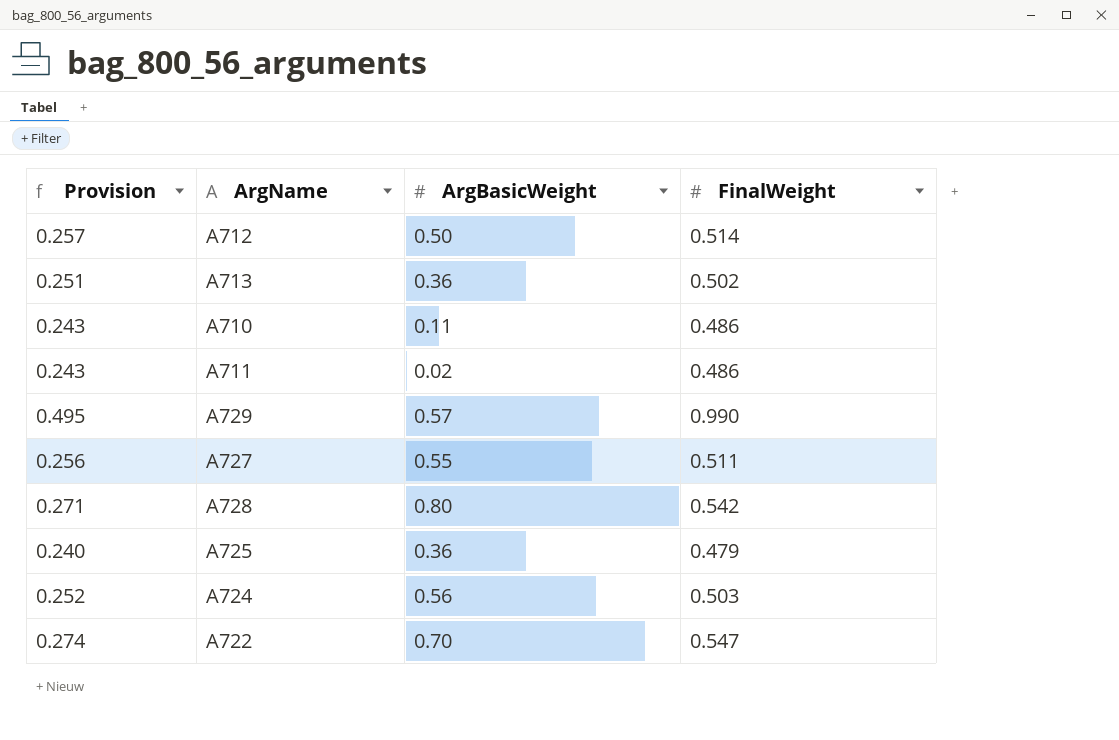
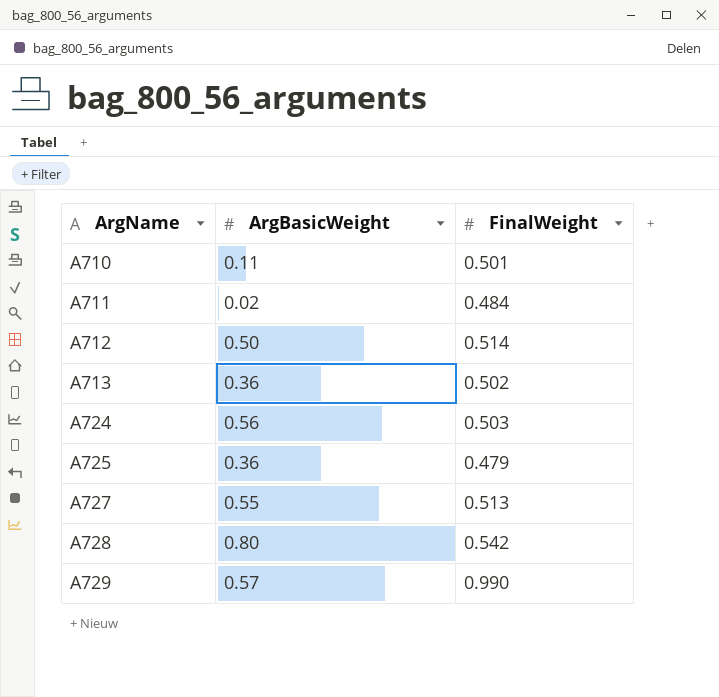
row order: none -> ArgName ascending
column Provision | formula: [FinalWeight] * 0.5 -> none
row A722: 0.274 | 0.70 | 0.547 -> none
A710 | FinalWeight: 0.486 -> 0.501
A711 | FinalWeight: 0.486 -> 0.484
A727 | FinalWeight: 0.511 -> 0.513

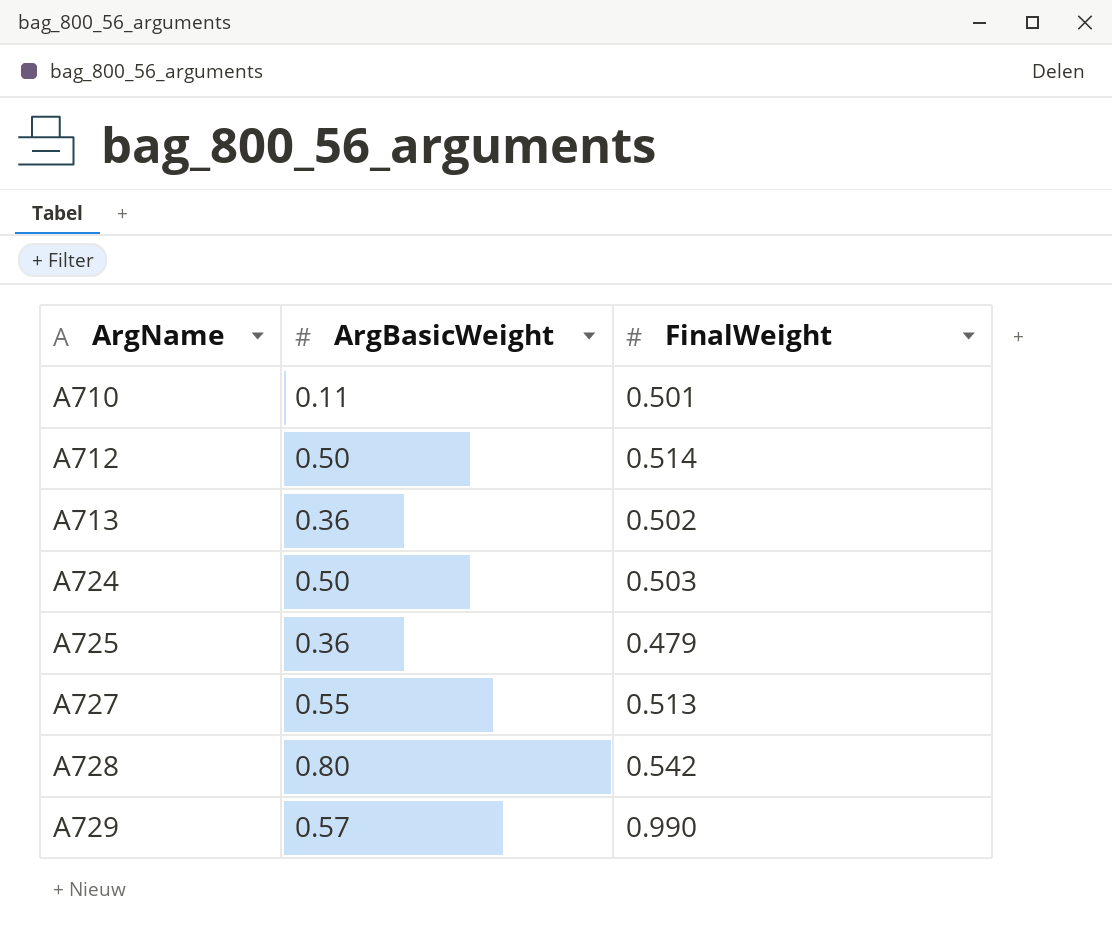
row A711: 0.02 | 0.484 -> none
A724 | ArgBasicWeight: 0.56 -> 0.50

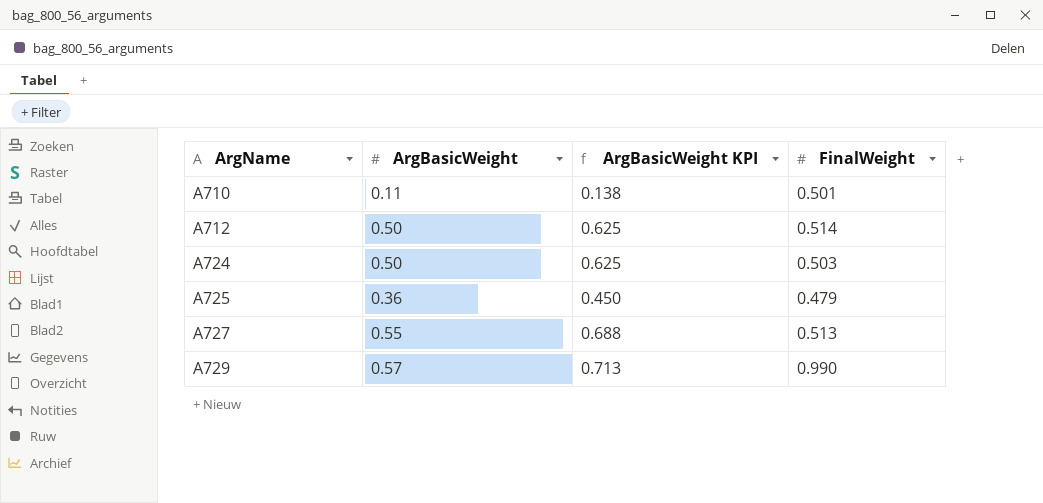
column ArgBasicWeight KPI | formula: none -> [ArgBasicWeight] * 1.25
row A713: 0.36 | 0.502 -> none
row A728: 0.80 | 0.542 -> none

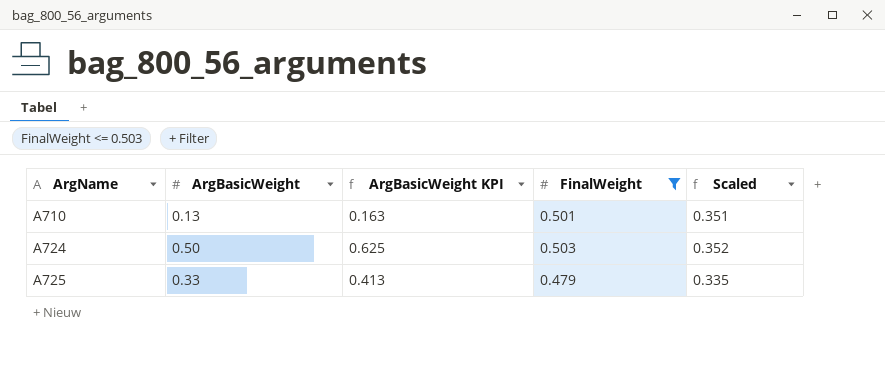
filter: none -> FinalWeight <= 0.503
column Scaled | formula: none -> [FinalWeight] * 0.7
A710 | ArgBasicWeight: 0.11 -> 0.13
A710 | ArgBasicWeight KPI: 0.138 -> 0.163
A725 | ArgBasicWeight: 0.36 -> 0.33
A725 | ArgBasicWeight KPI: 0.450 -> 0.413

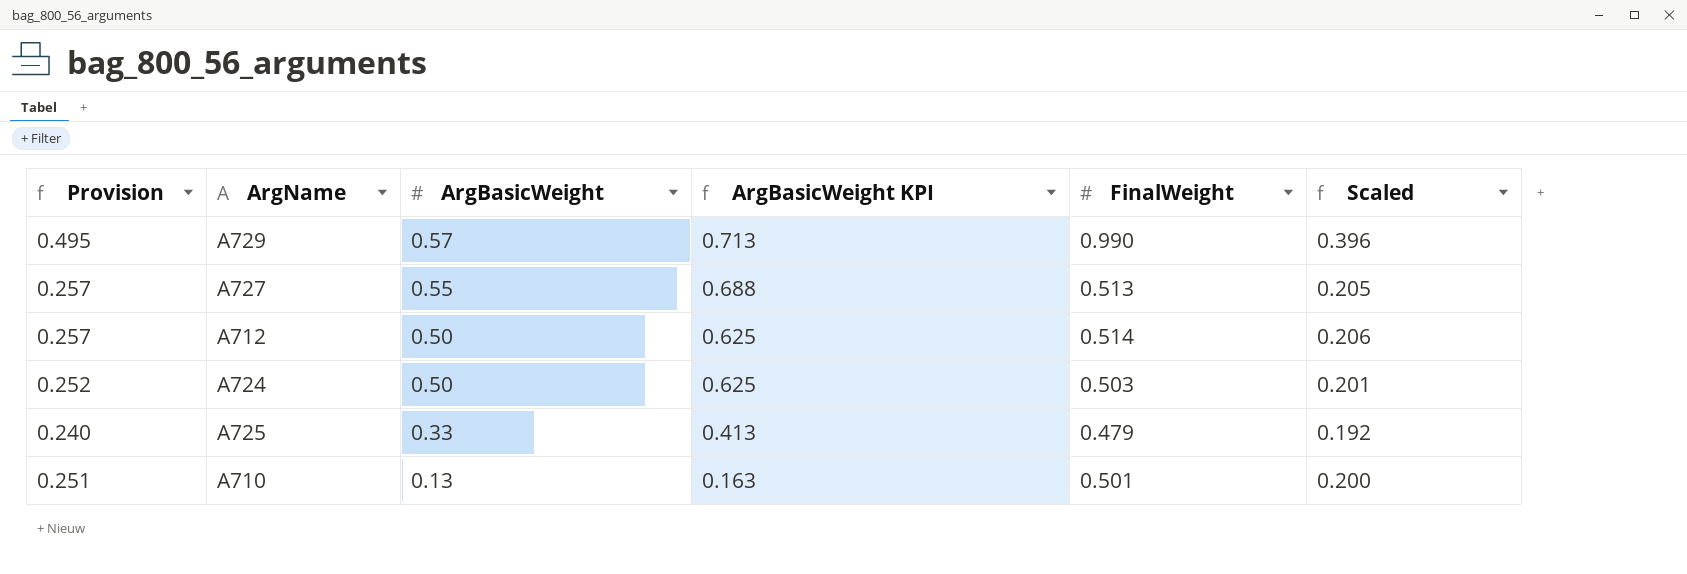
filter: FinalWeight <= 0.503 -> none
row order: ArgName ascending -> ArgBasicWeight descending
column Provision | formula: none -> [FinalWeight] * 0.5
column Scaled | formula: [FinalWeight] * 0.7 -> [FinalWeight] * 0.4

